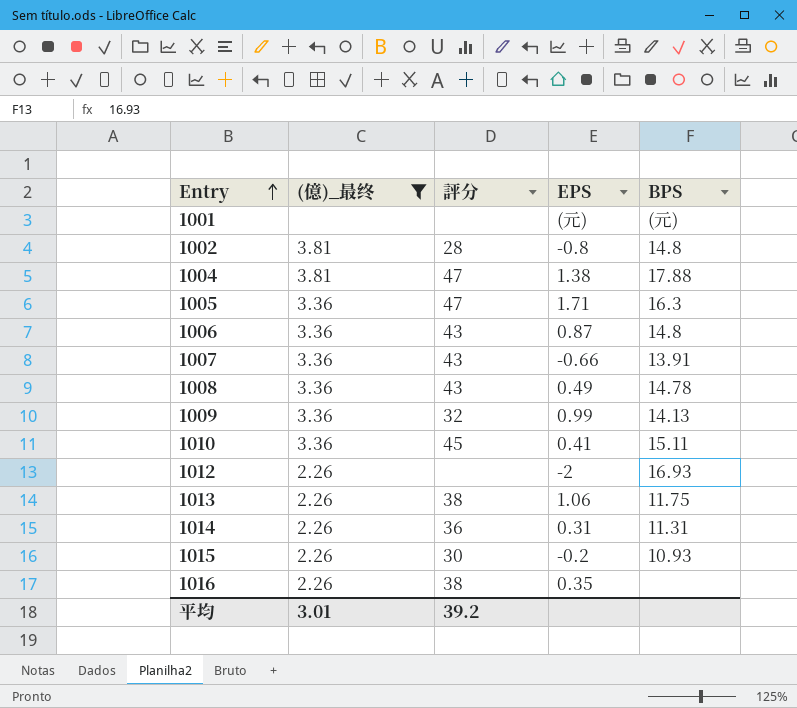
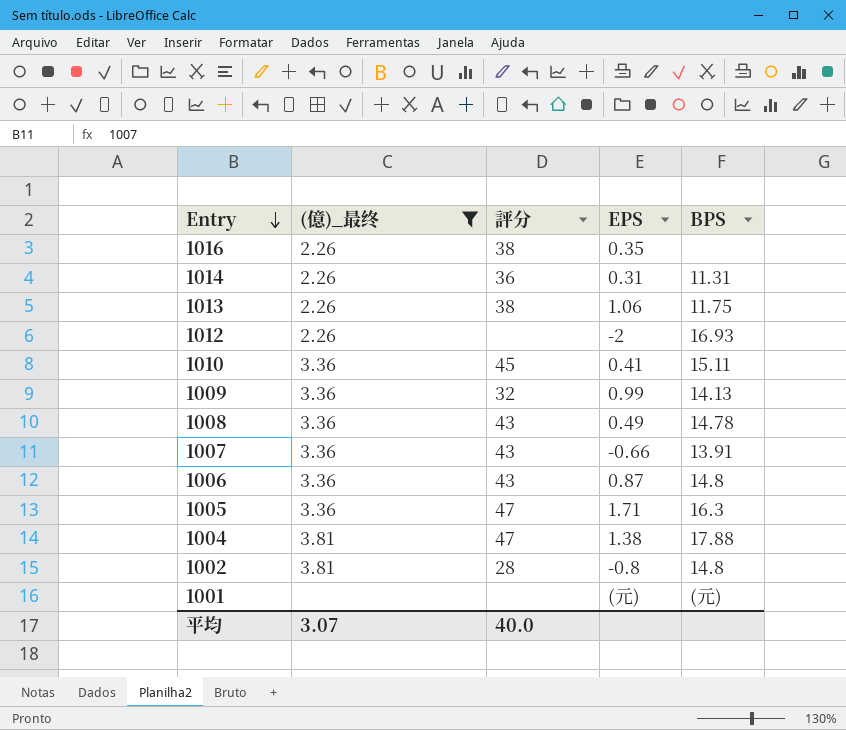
row order: Entry ascending -> Entry descending
row 1015: 2.26 | 30 | -0.2 | 10.93 -> none
平均 | (億)_最终: 3.01 -> 3.07
平均 | 評分: 39.2 -> 40.0

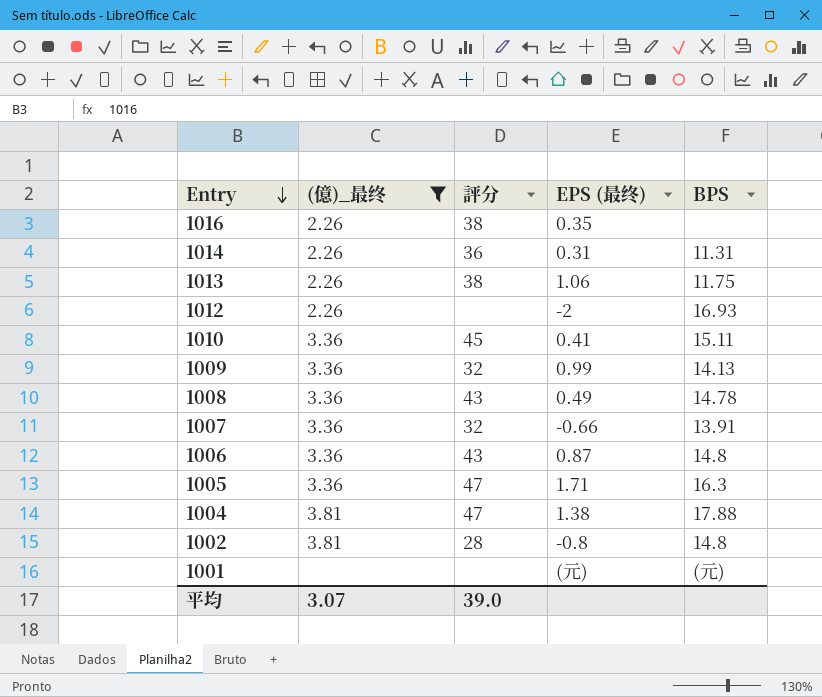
column name: EPS -> EPS (最终)
1007 | 評分: 43 -> 32
平均 | 評分: 40.0 -> 39.0

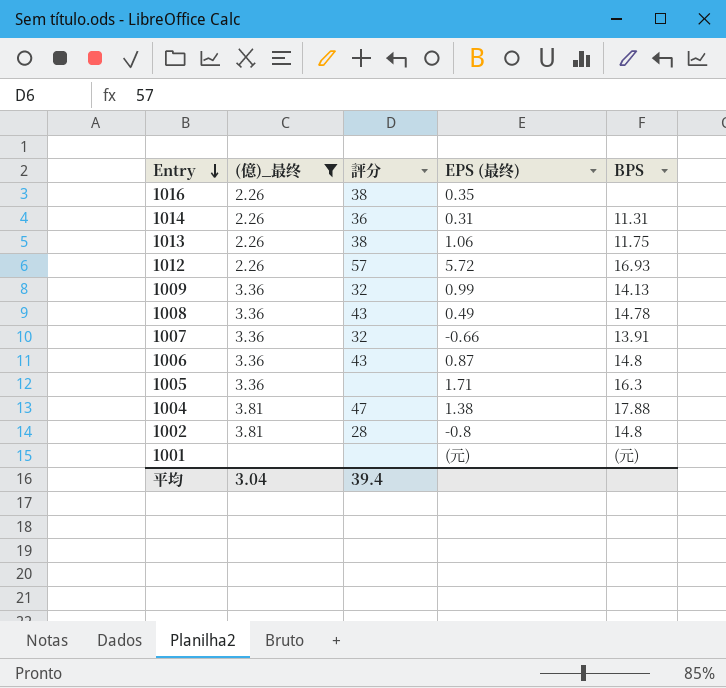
row 1010: 3.36 | 45 | 0.41 | 15.11 -> none
1012 | 評分: none -> 57
1012 | EPS (最终): -2 -> 5.72
1005 | 評分: 47 -> none
平均 | (億)_最终: 3.07 -> 3.04
平均 | 評分: 39.0 -> 39.4

